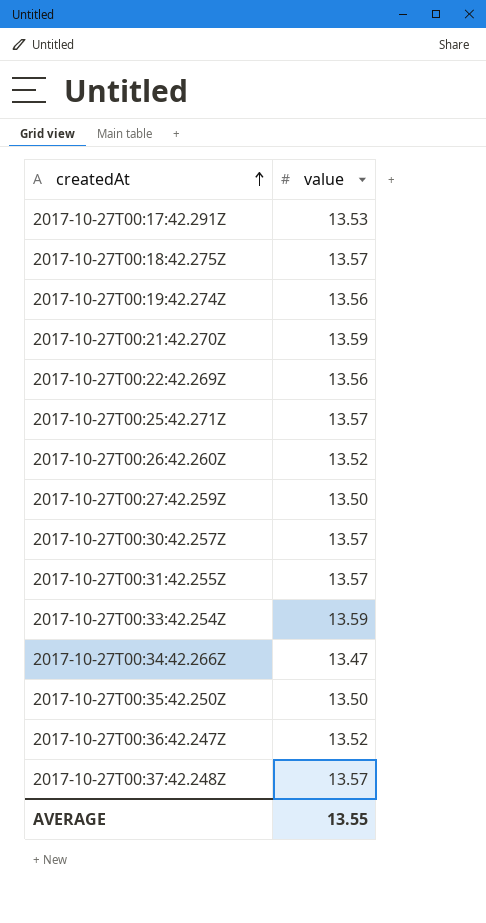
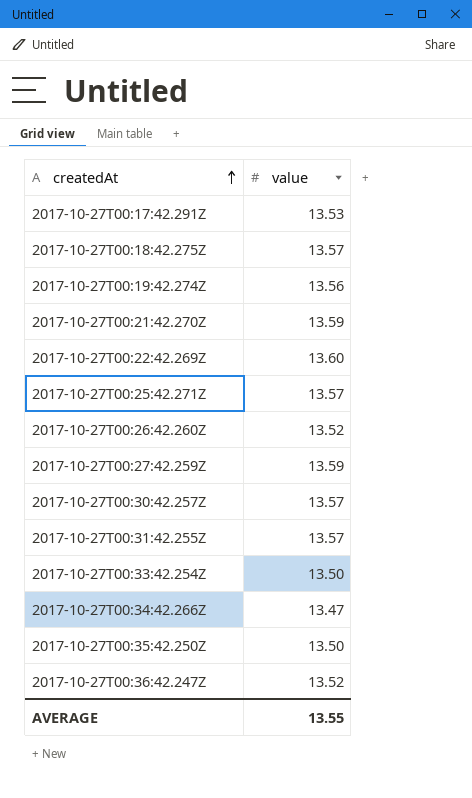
row 2017-10-27T00:37:42.248Z: 13.57 -> none
2017-10-27T00:22:42.269Z | value: 13.56 -> 13.60
2017-10-27T00:27:42.259Z | value: 13.50 -> 13.59
2017-10-27T00:33:42.254Z | value: 13.59 -> 13.50

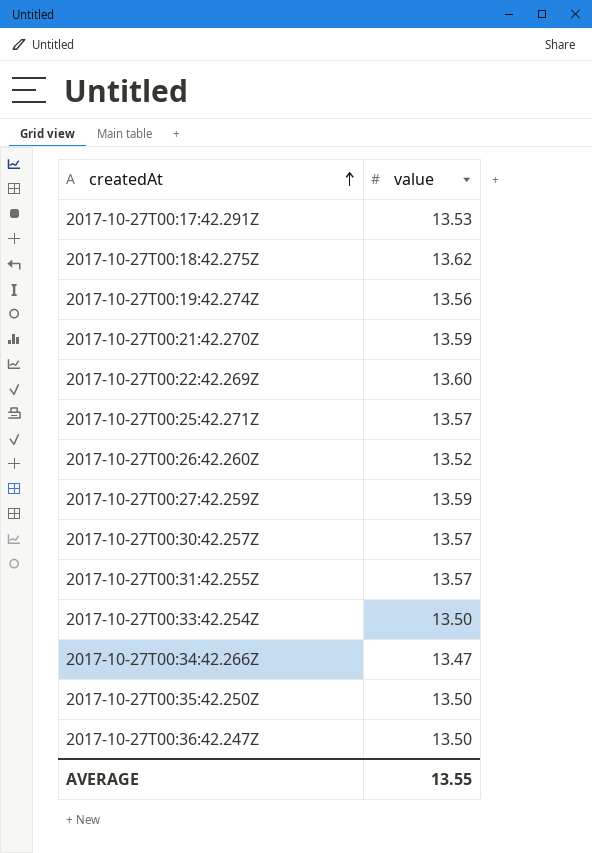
2017-10-27T00:18:42.275Z | value: 13.57 -> 13.62
2017-10-27T00:36:42.247Z | value: 13.52 -> 13.50

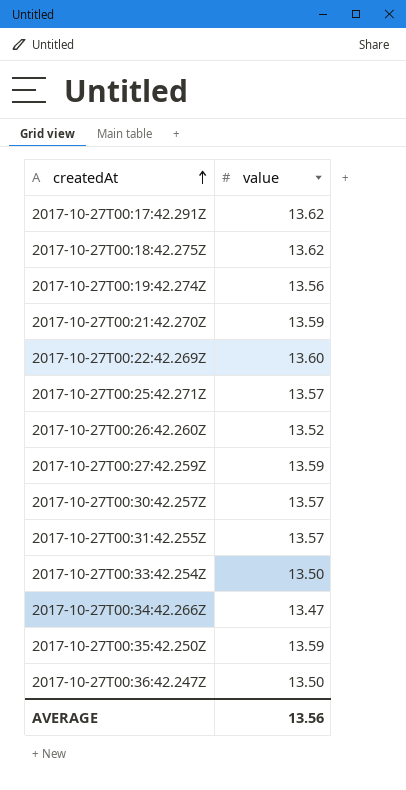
2017-10-27T00:17:42.291Z | value: 13.53 -> 13.62
2017-10-27T00:35:42.250Z | value: 13.50 -> 13.59
AVERAGE | value: 13.55 -> 13.56

